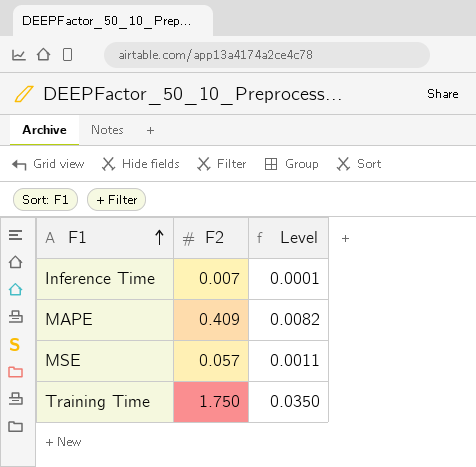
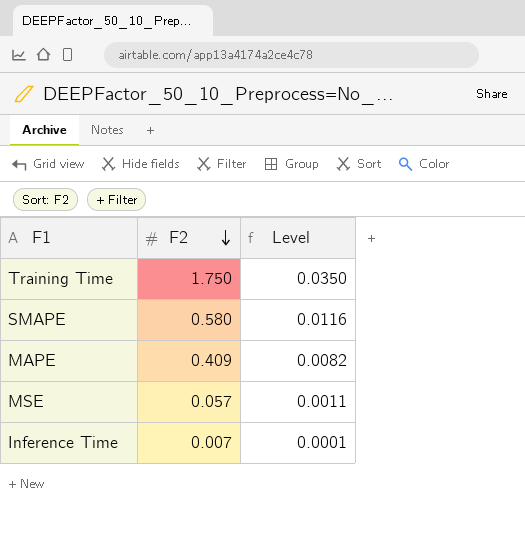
row order: F1 ascending -> F2 descending
row SMAPE: none -> 0.580 | 0.0116

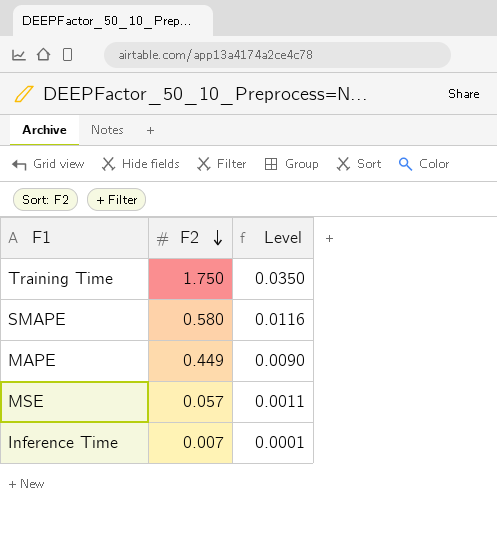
MAPE | F2: 0.409 -> 0.449
MAPE | Level: 0.0082 -> 0.0090

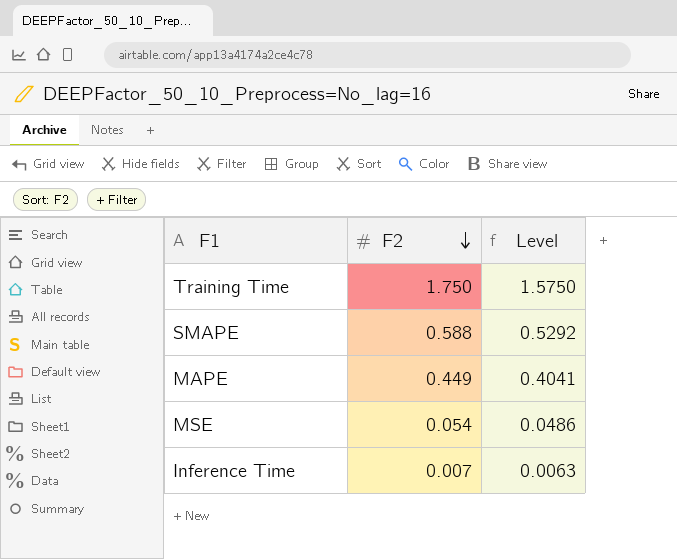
column Level | formula: [F2] * 0.02 -> [F2] * 0.9
SMAPE | F2: 0.580 -> 0.588
MSE | F2: 0.057 -> 0.054

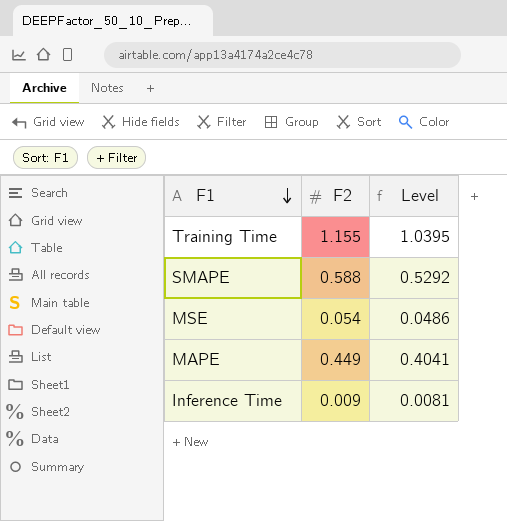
row order: F2 descending -> F1 descending
Training Time | F2: 1.750 -> 1.155
Training Time | Level: 1.5750 -> 1.0395
Inference Time | F2: 0.007 -> 0.009
Inference Time | Level: 0.0063 -> 0.0081

